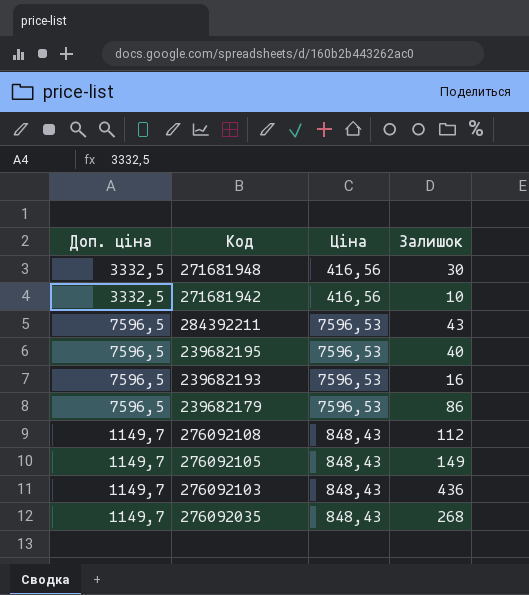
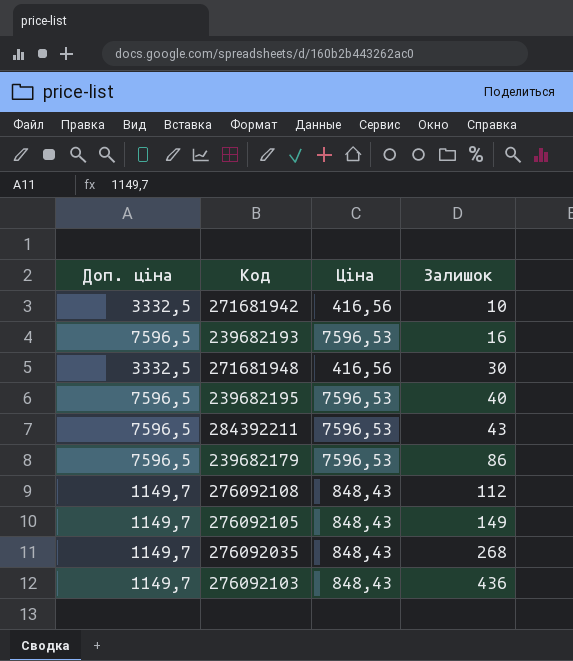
row order: none -> Залишок ascending

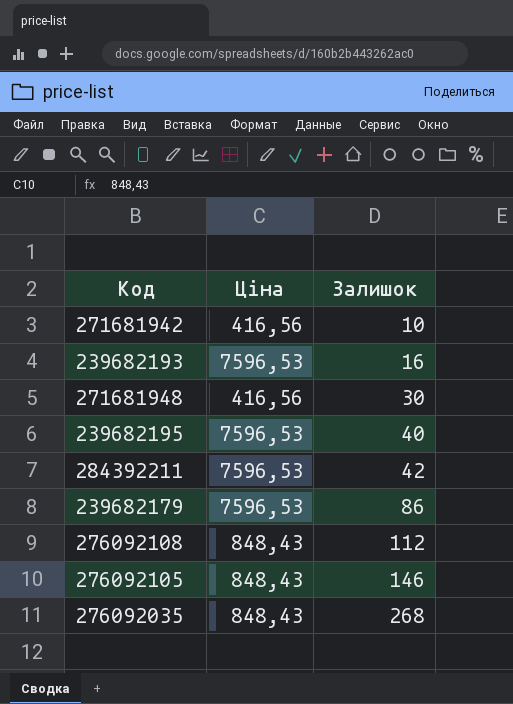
column Доп. ціна | position: 1 -> none
row 276092103: 1149,7 | 848,43 | 436 -> none
284392211 | Залишок: 43 -> 42
276092105 | Залишок: 149 -> 146

